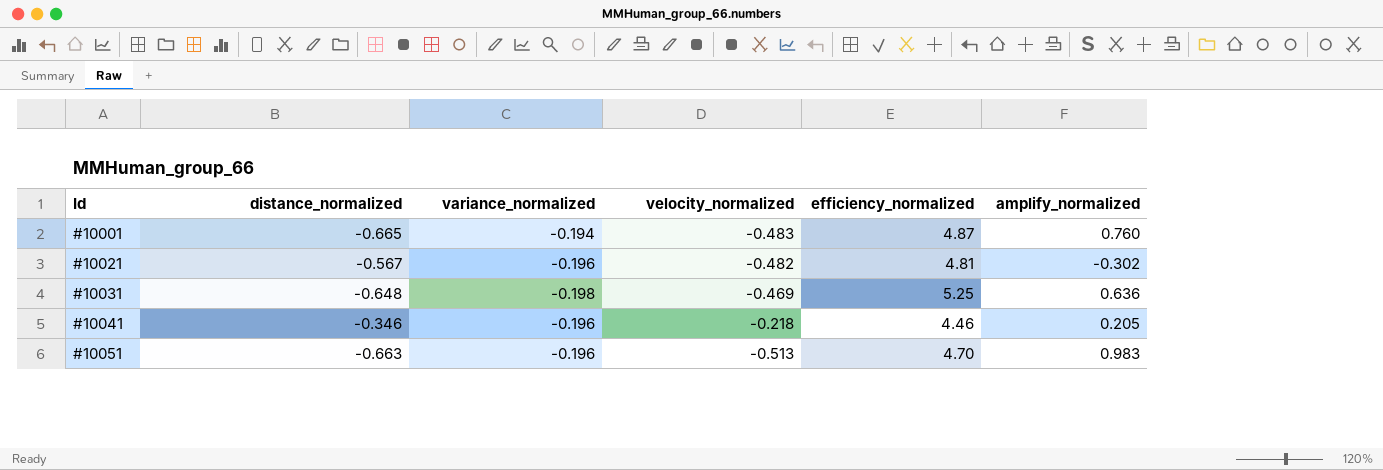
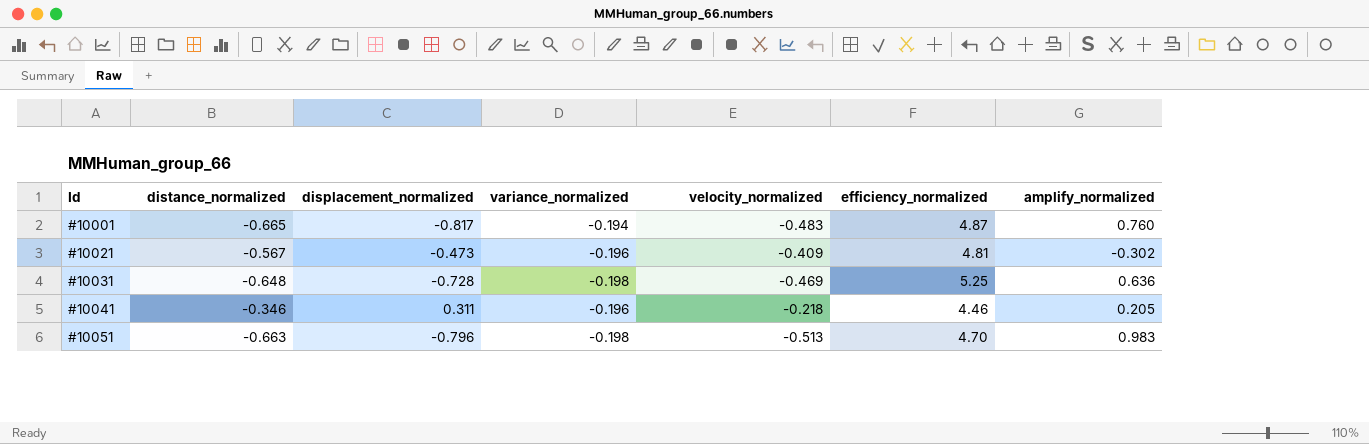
column displacement_normalized | position: none -> 3
#10021 | velocity_normalized: -0.482 -> -0.409
#10051 | variance_normalized: -0.196 -> -0.198

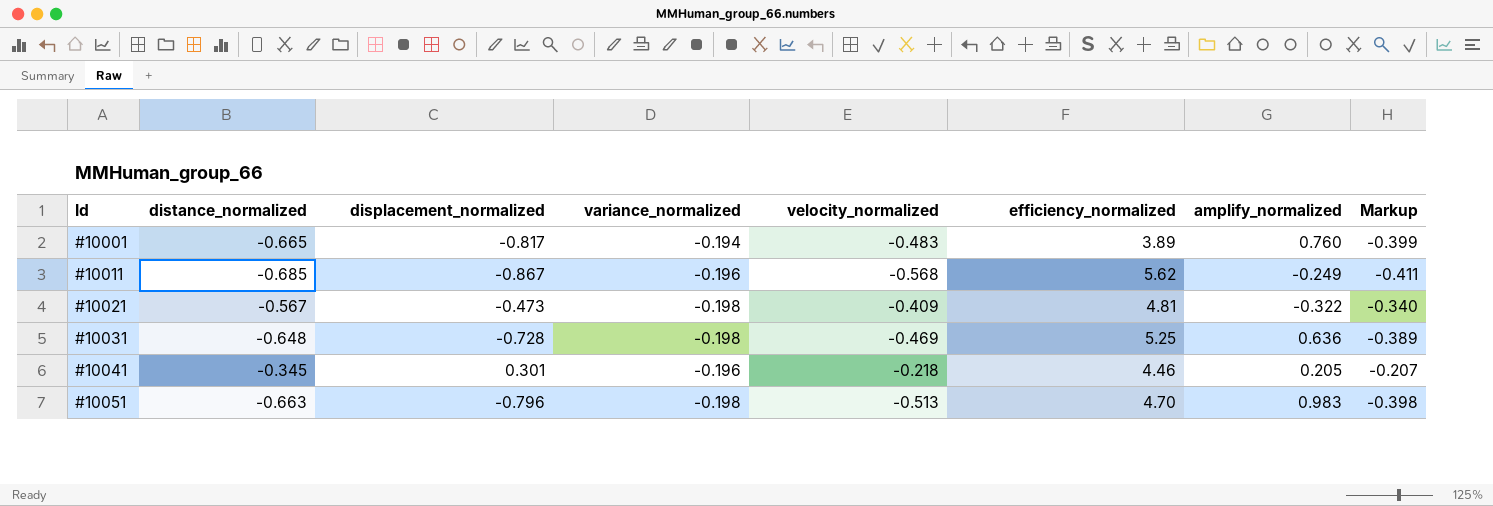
column Markup | formula: none -> [distance_normalized] * 0.6
#10001 | efficiency_normalized: 4.87 -> 3.89
row #10011: none -> -0.685 | -0.867 | -0.196 | -0.568 | 5.62 | -0.249 | -0.411
#10021 | variance_normalized: -0.196 -> -0.198
#10021 | amplify_normalized: -0.302 -> -0.322
#10041 | distance_normalized: -0.346 -> -0.345
#10041 | displacement_normalized: 0.311 -> 0.301

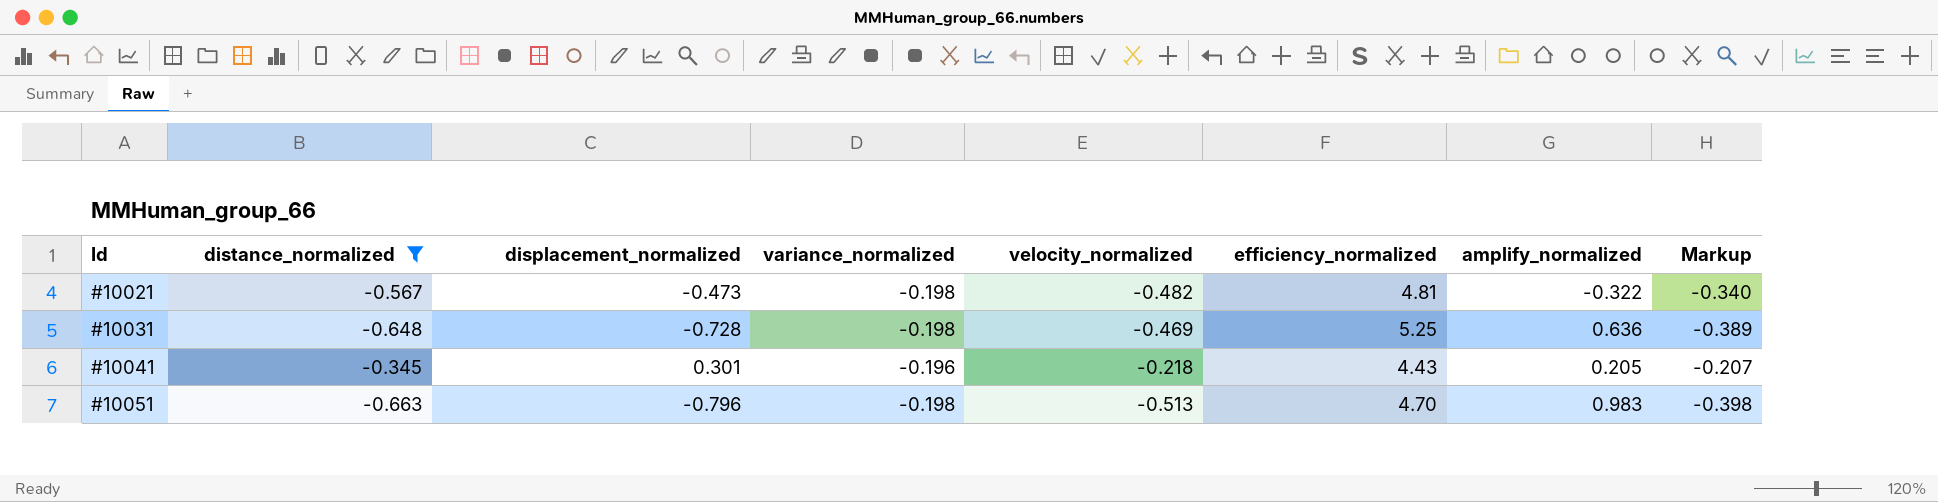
filter: none -> distance_normalized >= -0.663
#10021 | velocity_normalized: -0.409 -> -0.482
#10041 | efficiency_normalized: 4.46 -> 4.43

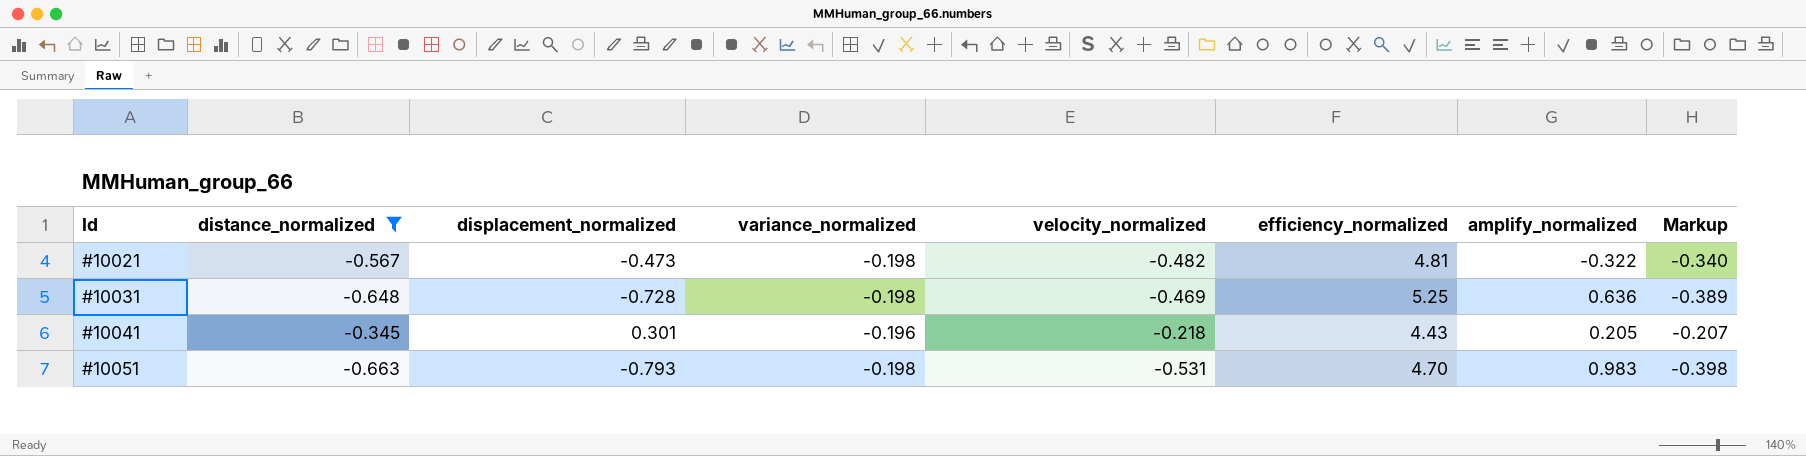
#10051 | displacement_normalized: -0.796 -> -0.793
#10051 | velocity_normalized: -0.513 -> -0.531

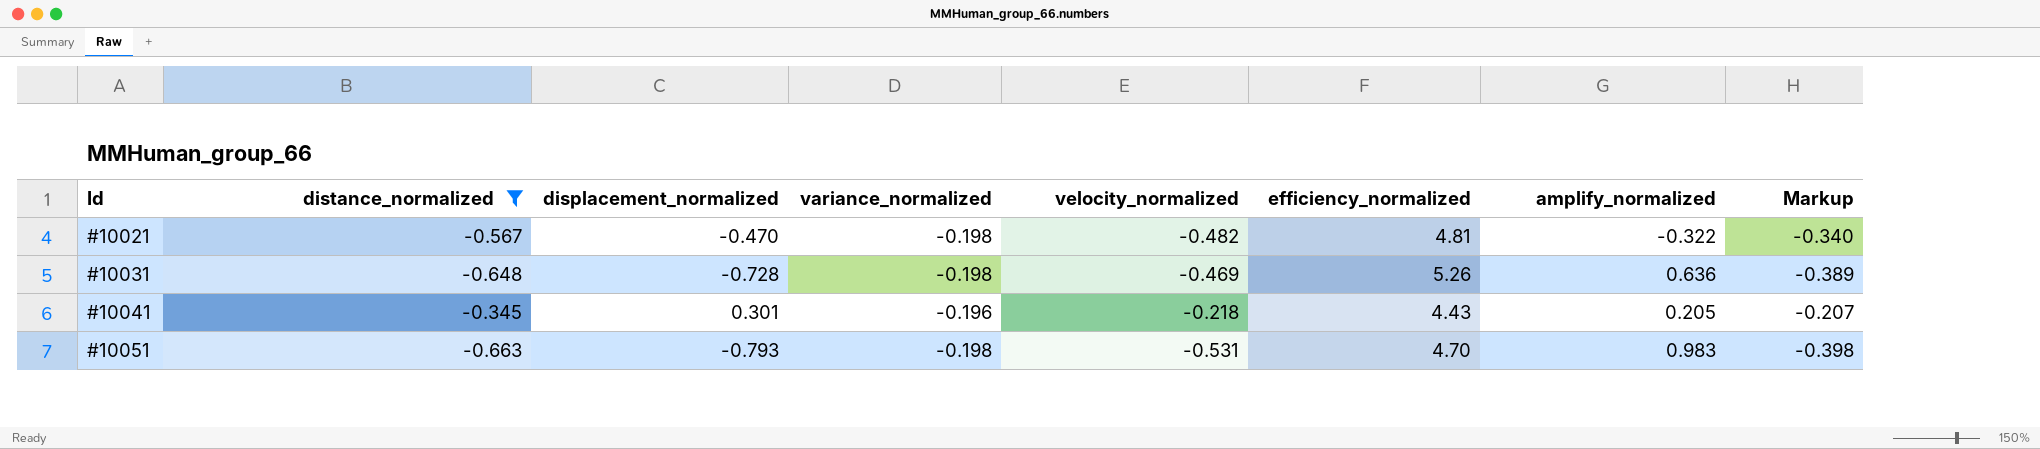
#10021 | displacement_normalized: -0.473 -> -0.470
#10031 | efficiency_normalized: 5.25 -> 5.26

